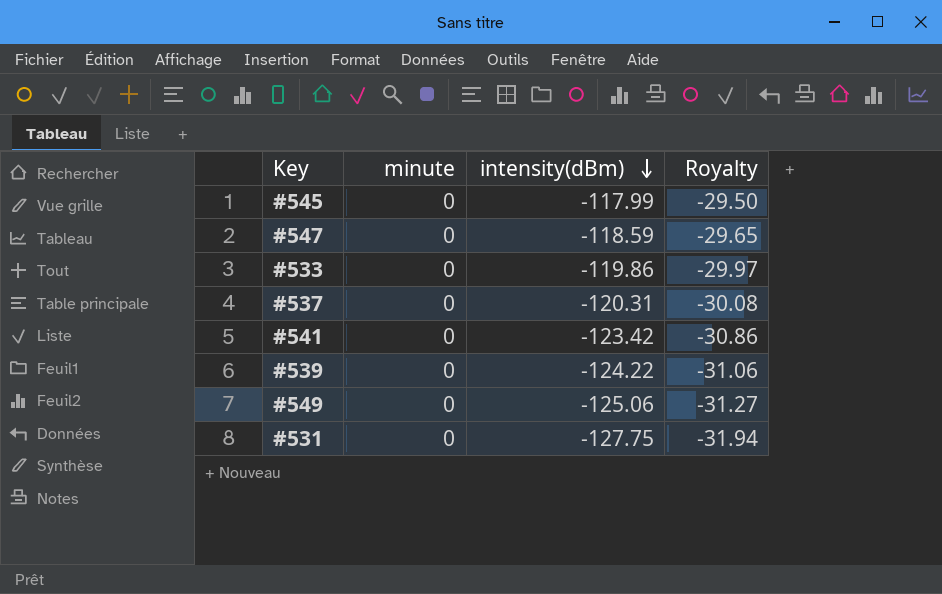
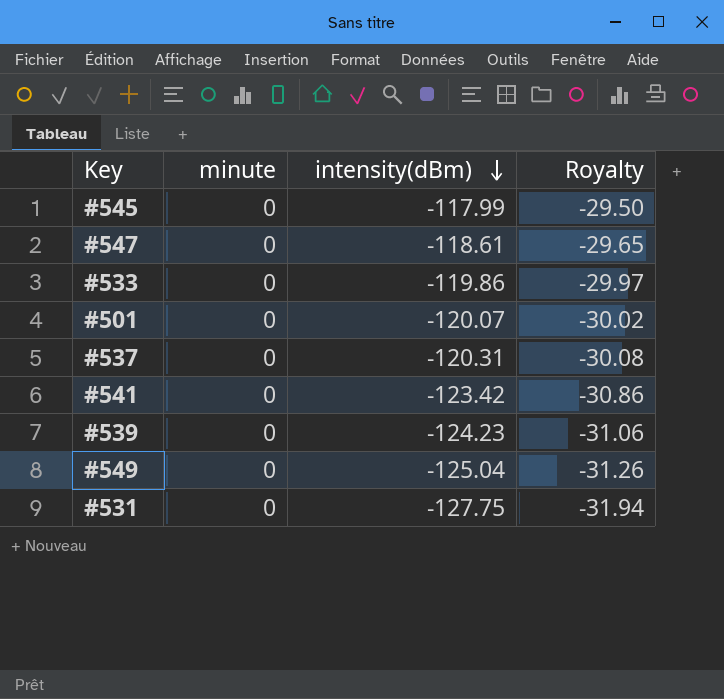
#547 | intensity(dBm): -118.59 -> -118.61
row #501: none -> 0 | -120.07 | -30.02
#539 | intensity(dBm): -124.22 -> -124.23
#549 | intensity(dBm): -125.06 -> -125.04
#549 | Royalty: -31.27 -> -31.26

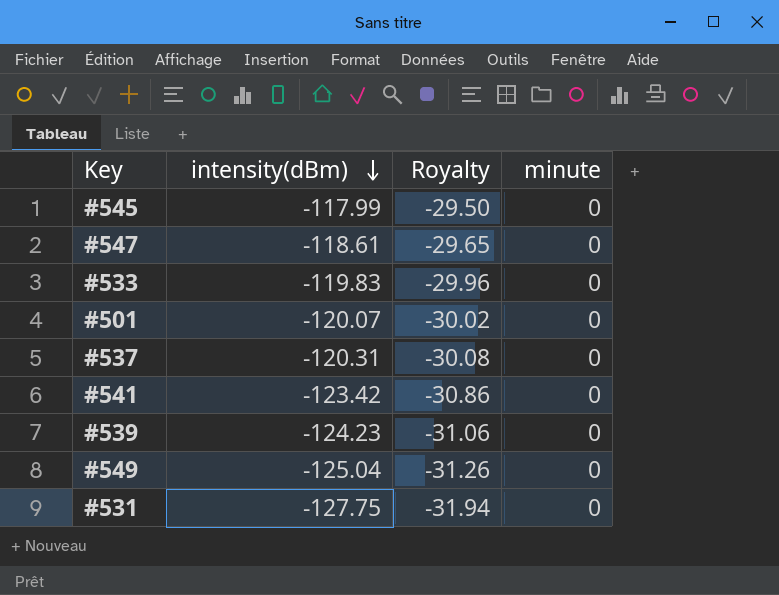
column minute | position: 2 -> 4
#533 | intensity(dBm): -119.86 -> -119.83
#533 | Royalty: -29.97 -> -29.96

